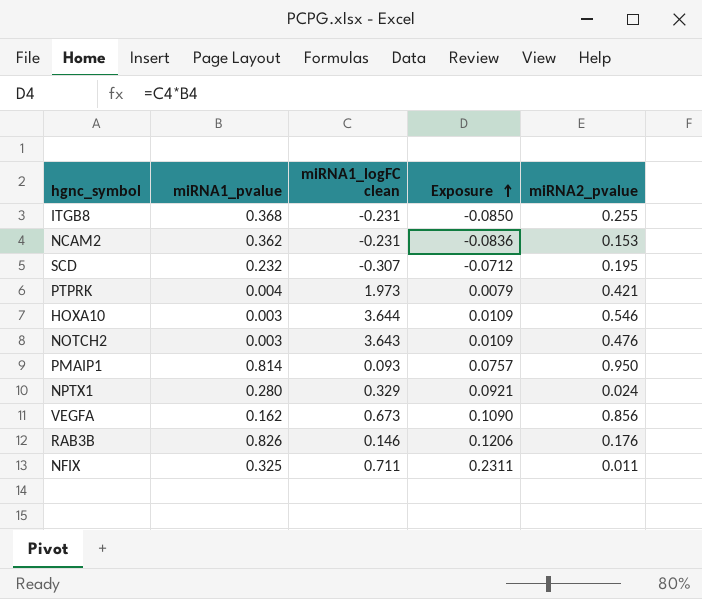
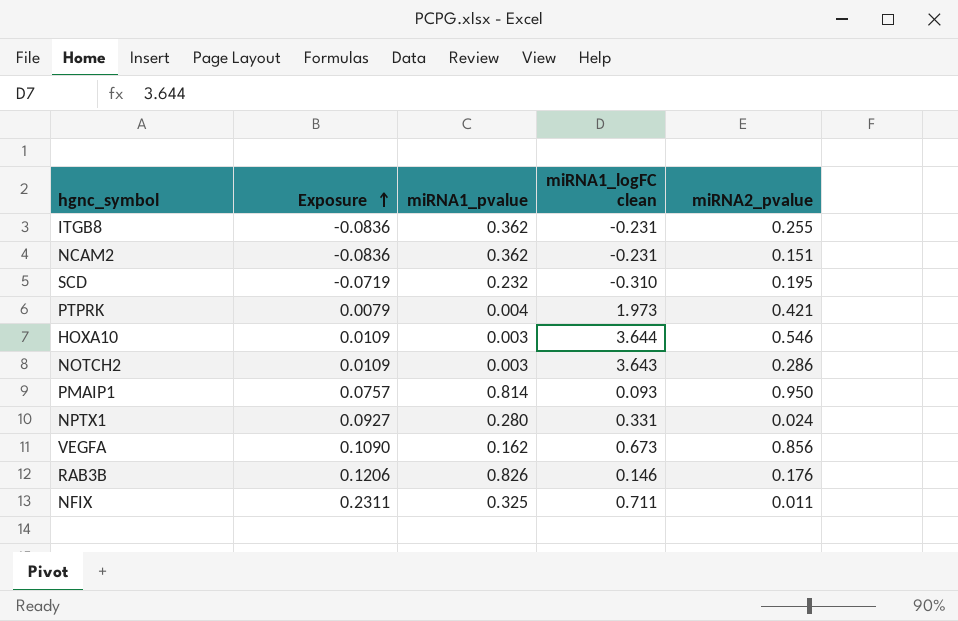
column Exposure | position: 4 -> 2
ITGB8 | Exposure: -0.0850 -> -0.0836
ITGB8 | miRNA1_pvalue: 0.368 -> 0.362
NCAM2 | miRNA2_pvalue: 0.153 -> 0.151
SCD | Exposure: -0.0712 -> -0.0719
SCD | miRNA1_logFC clean: -0.307 -> -0.310
NOTCH2 | miRNA2_pvalue: 0.476 -> 0.286
NPTX1 | Exposure: 0.0921 -> 0.0927
NPTX1 | miRNA1_logFC clean: 0.329 -> 0.331

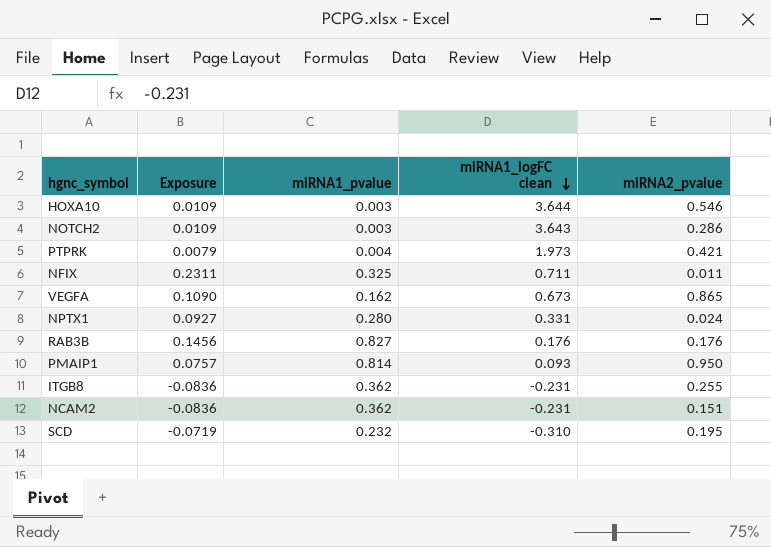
row order: Exposure ascending -> miRNA1_logFC clean descending
VEGFA | miRNA2_pvalue: 0.856 -> 0.865
RAB3B | Exposure: 0.1206 -> 0.1456
RAB3B | miRNA1_pvalue: 0.826 -> 0.827
RAB3B | miRNA1_logFC clean: 0.146 -> 0.176

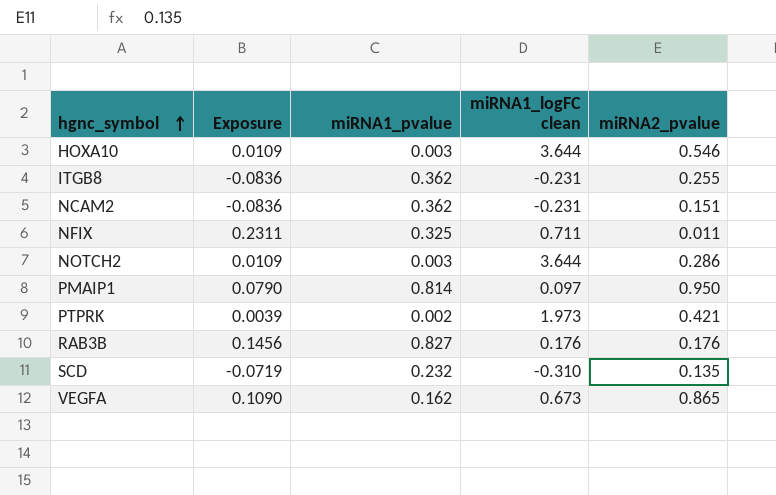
row order: miRNA1_logFC clean descending -> hgnc_symbol ascending
row NPTX1: 0.0927 | 0.280 | 0.331 | 0.024 -> none
NOTCH2 | miRNA1_logFC clean: 3.643 -> 3.644
PMAIP1 | Exposure: 0.0757 -> 0.0790
PMAIP1 | miRNA1_logFC clean: 0.093 -> 0.097
PTPRK | Exposure: 0.0079 -> 0.0039
PTPRK | miRNA1_pvalue: 0.004 -> 0.002
SCD | miRNA2_pvalue: 0.195 -> 0.135

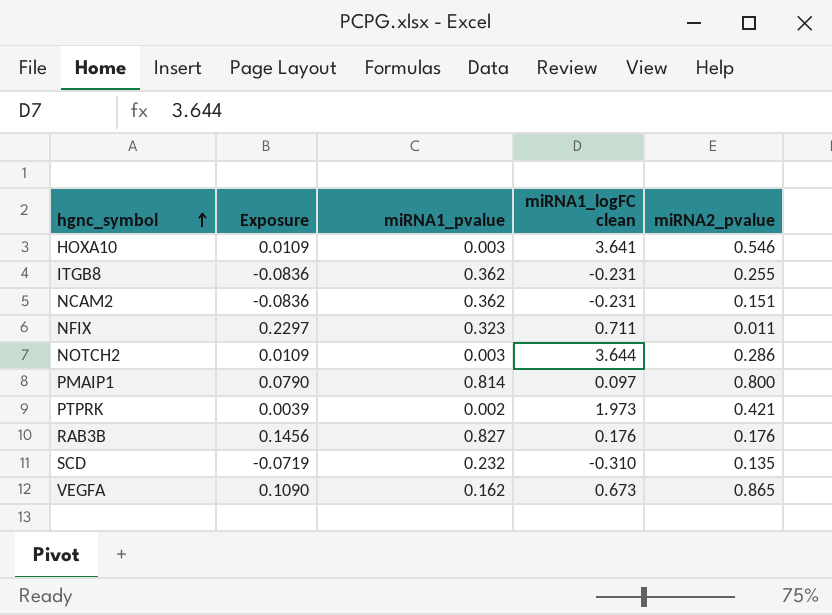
HOXA10 | miRNA1_logFC clean: 3.644 -> 3.641
NFIX | Exposure: 0.2311 -> 0.2297
NFIX | miRNA1_pvalue: 0.325 -> 0.323
PMAIP1 | miRNA2_pvalue: 0.950 -> 0.800

